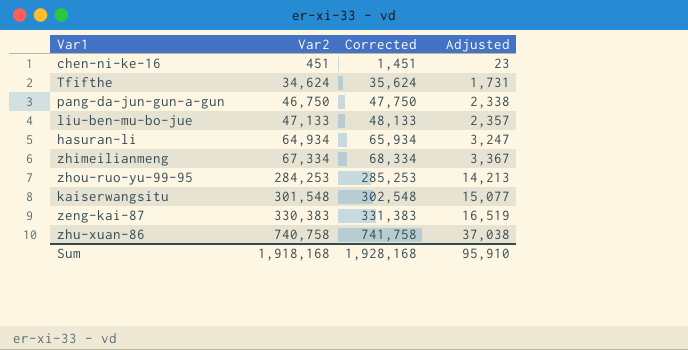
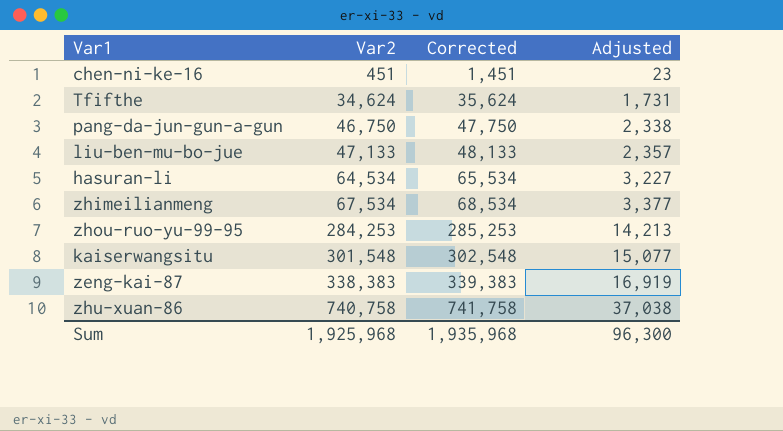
hasuran-li | Var2: 64,934 -> 64,534
hasuran-li | Corrected: 65,934 -> 65,534
hasuran-li | Adjusted: 3,247 -> 3,227
zhimeilianmeng | Var2: 67,334 -> 67,534
zhimeilianmeng | Corrected: 68,334 -> 68,534
zhimeilianmeng | Adjusted: 3,367 -> 3,377
zeng-kai-87 | Var2: 330,383 -> 338,383
zeng-kai-87 | Corrected: 331,383 -> 339,383
zeng-kai-87 | Adjusted: 16,519 -> 16,919
Sum | Var2: 1,918,168 -> 1,925,968
Sum | Corrected: 1,928,168 -> 1,935,968
Sum | Adjusted: 95,910 -> 96,300

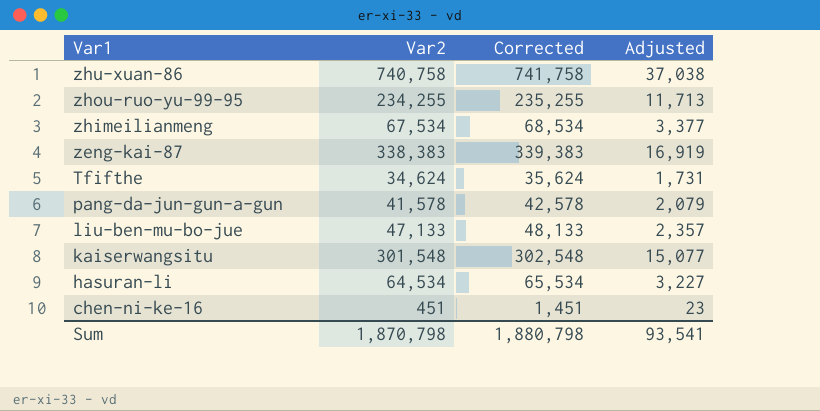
row order: Var2 ascending -> Var1 descending
zhou-ruo-yu-99-95 | Var2: 284,253 -> 234,255
zhou-ruo-yu-99-95 | Corrected: 285,253 -> 235,255
zhou-ruo-yu-99-95 | Adjusted: 14,213 -> 11,713
pang-da-jun-gun-a-gun | Var2: 46,750 -> 41,578
pang-da-jun-gun-a-gun | Corrected: 47,750 -> 42,578
pang-da-jun-gun-a-gun | Adjusted: 2,338 -> 2,079
Sum | Var2: 1,925,968 -> 1,870,798
Sum | Corrected: 1,935,968 -> 1,880,798
Sum | Adjusted: 96,300 -> 93,541

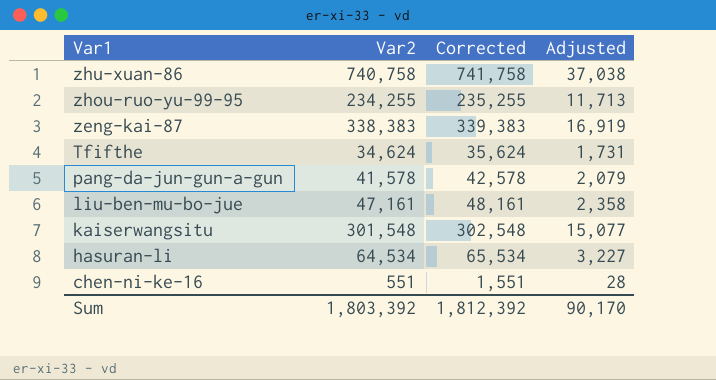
row zhimeilianmeng: 67,534 | 68,534 | 3,377 -> none
liu-ben-mu-bo-jue | Var2: 47,133 -> 47,161
liu-ben-mu-bo-jue | Corrected: 48,133 -> 48,161
liu-ben-mu-bo-jue | Adjusted: 2,357 -> 2,358
chen-ni-ke-16 | Var2: 451 -> 551
chen-ni-ke-16 | Corrected: 1,451 -> 1,551
chen-ni-ke-16 | Adjusted: 23 -> 28
Sum | Var2: 1,870,798 -> 1,803,392
Sum | Corrected: 1,880,798 -> 1,812,392
Sum | Adjusted: 93,541 -> 90,170

